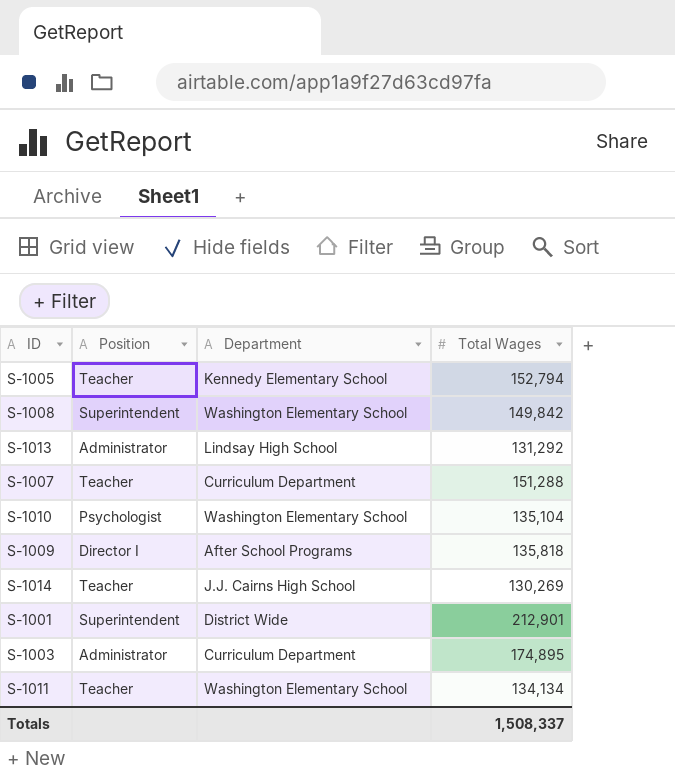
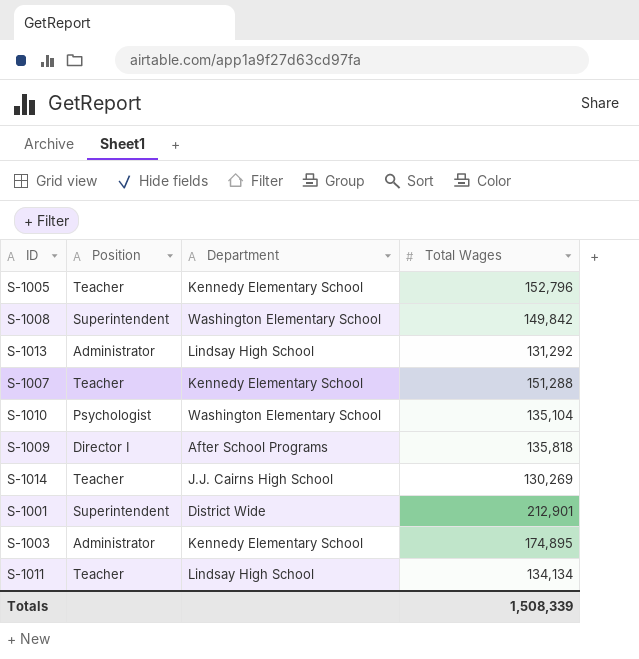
S-1005 | Total Wages: 152,794 -> 152,796
S-1007 | Department: Curriculum Department -> Kennedy Elementary School
S-1003 | Department: Curriculum Department -> Kennedy Elementary School
S-1011 | Department: Washington Elementary School -> Lindsay High School
Totals | Total Wages: 1,508,337 -> 1,508,339

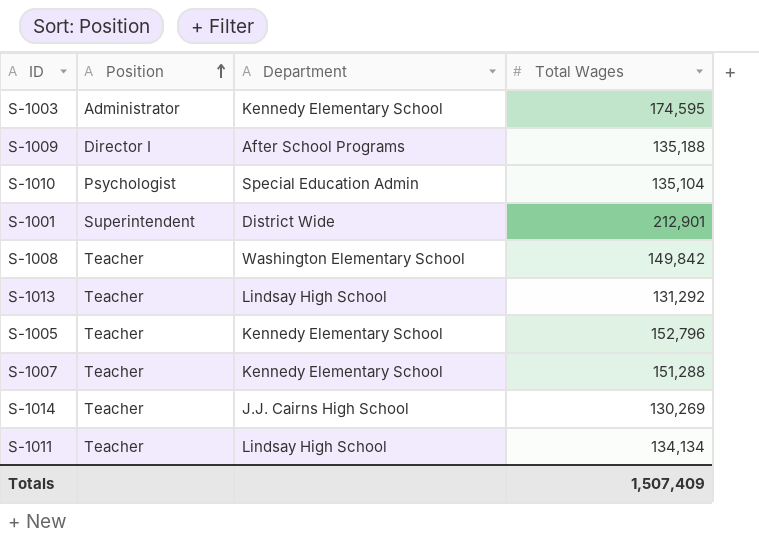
row order: none -> Position ascending
S-1003 | Total Wages: 174,895 -> 174,595
S-1009 | Total Wages: 135,818 -> 135,188
S-1010 | Department: Washington Elementary School -> Special Education Admin
S-1008 | Position: Superintendent -> Teacher
S-1013 | Position: Administrator -> Teacher
Totals | Total Wages: 1,508,339 -> 1,507,409

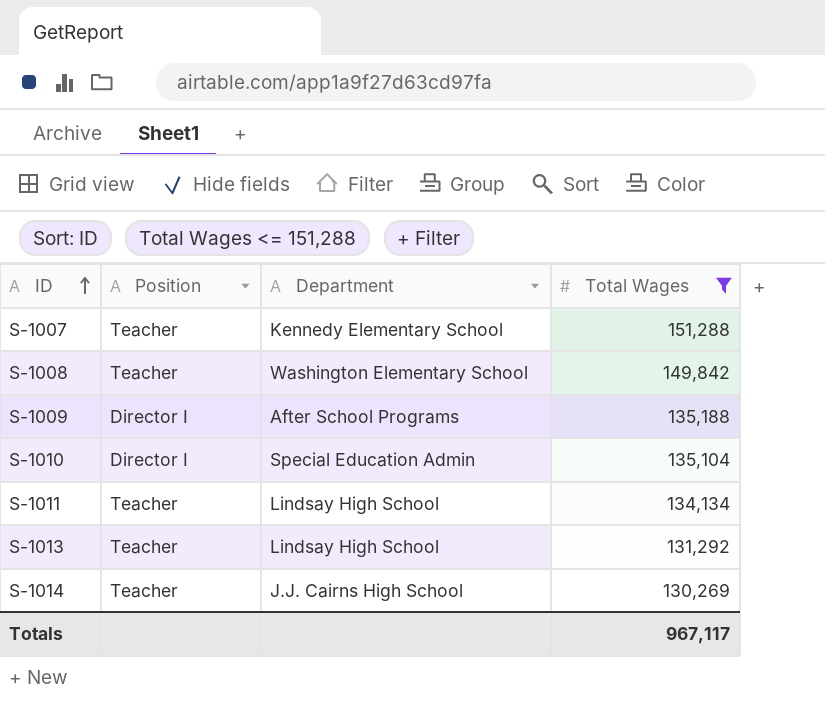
filter: none -> Total Wages <= 151,288
row order: Position ascending -> ID ascending
S-1010 | Position: Psychologist -> Director I
Totals | Total Wages: 1,507,409 -> 967,117

